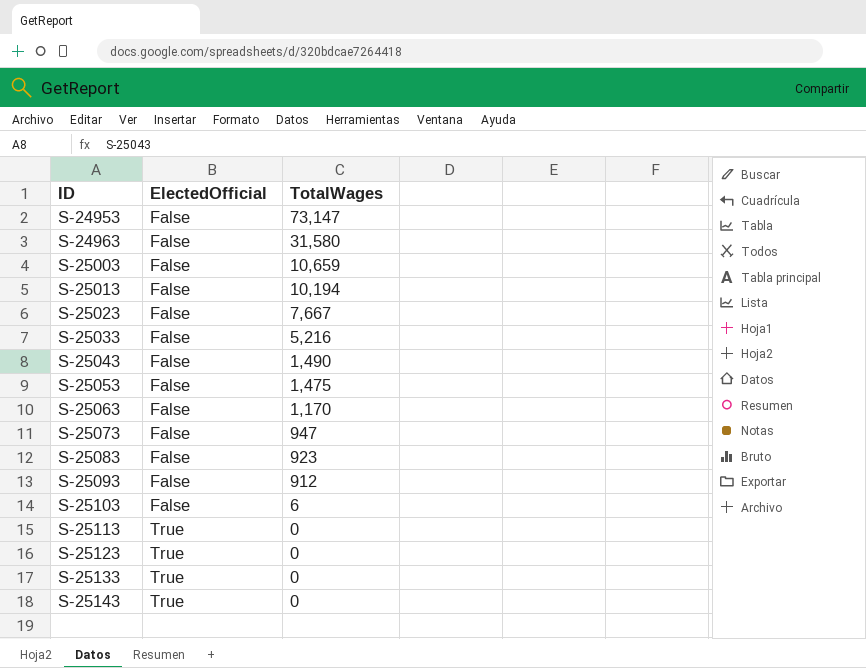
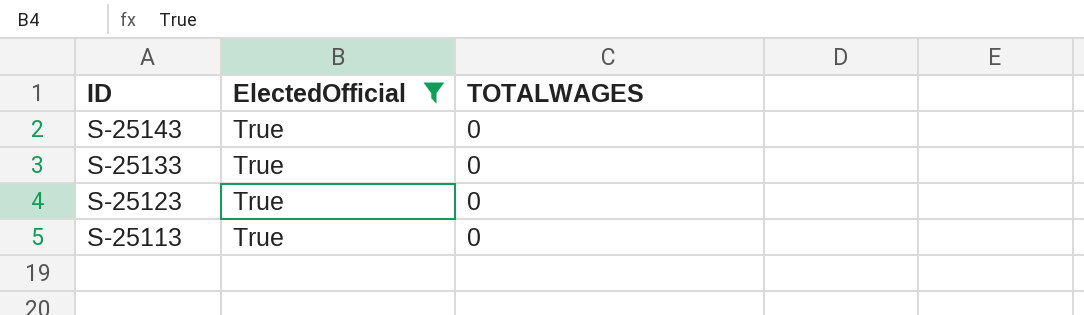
filter: none -> ElectedOfficial = True
row order: ID ascending -> ID descending
column name: TotalWages -> TOTALWAGES

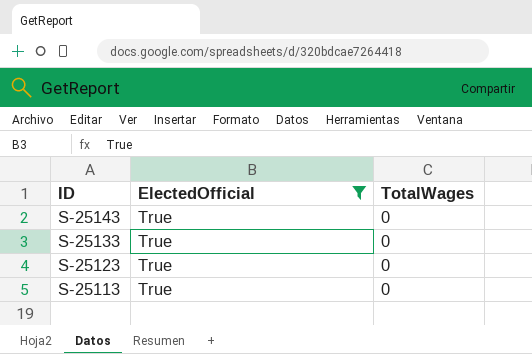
column name: TOTALWAGES -> TotalWages

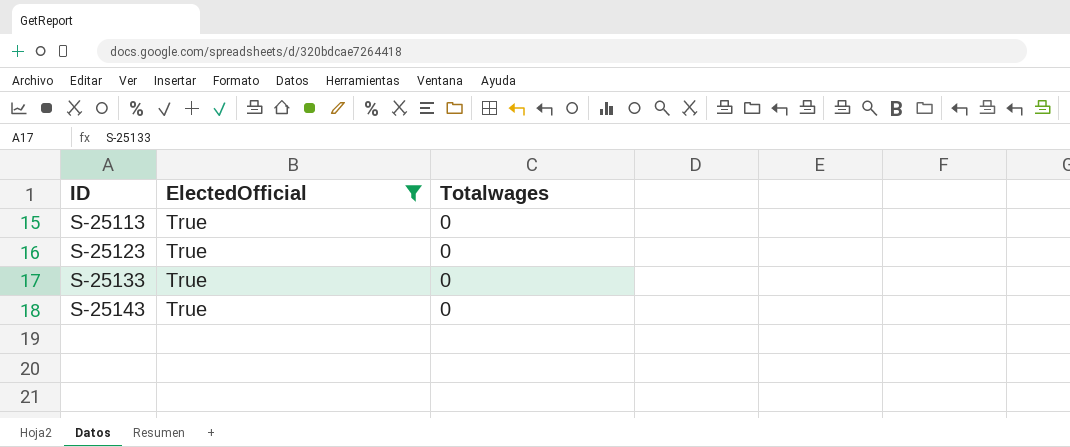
row order: ID descending -> ID ascending
column name: TotalWages -> Totalwages

